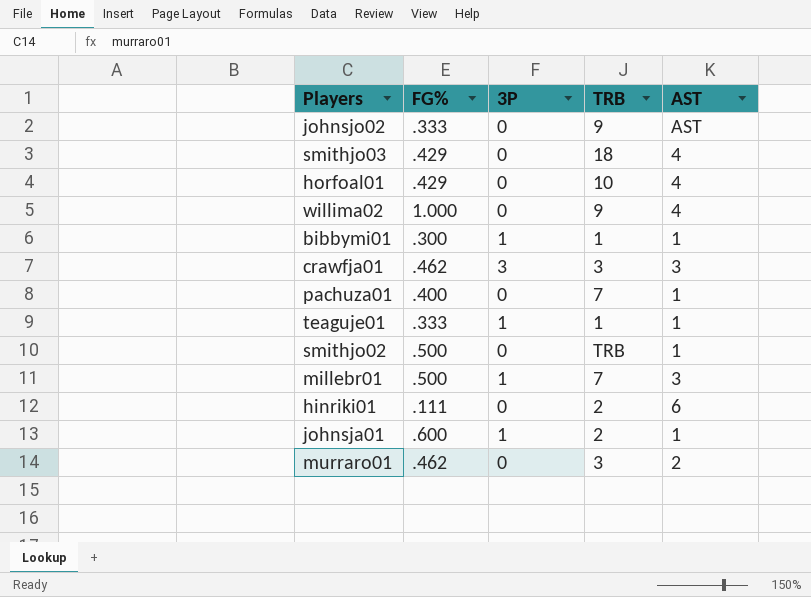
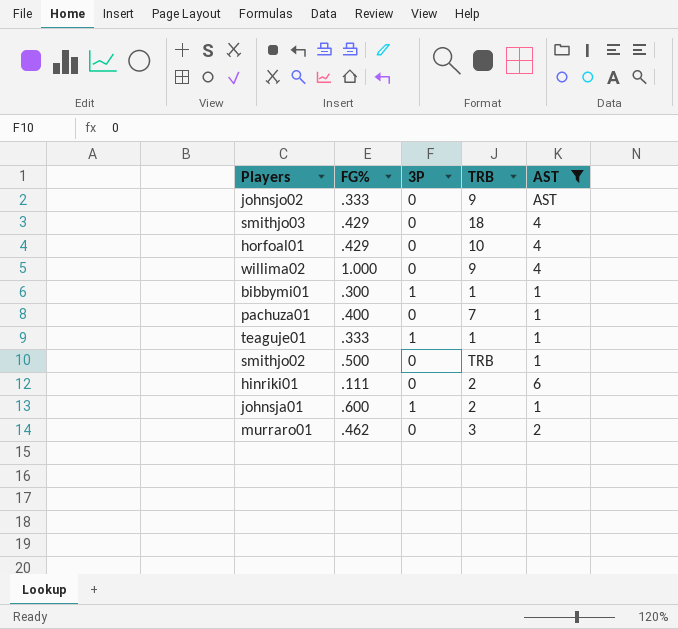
filter: none -> AST != 3

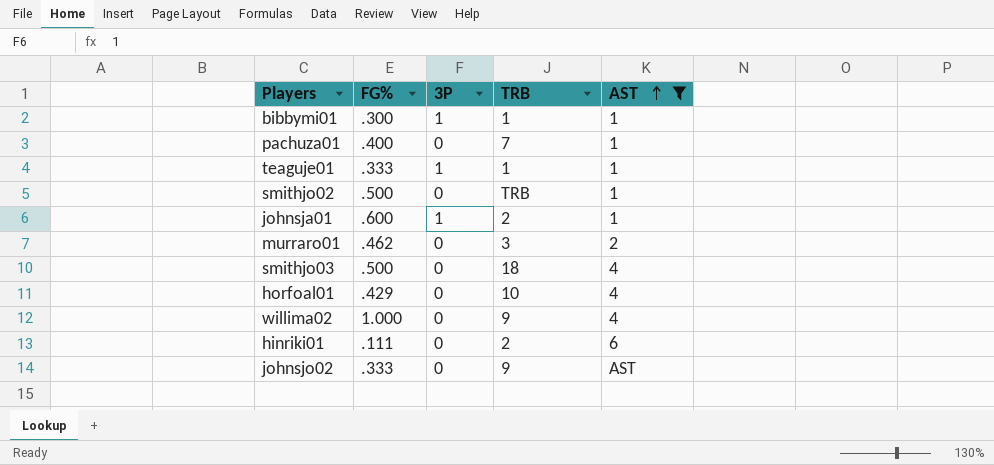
row order: none -> AST ascending
smithjo03 | FG%: .429 -> .500

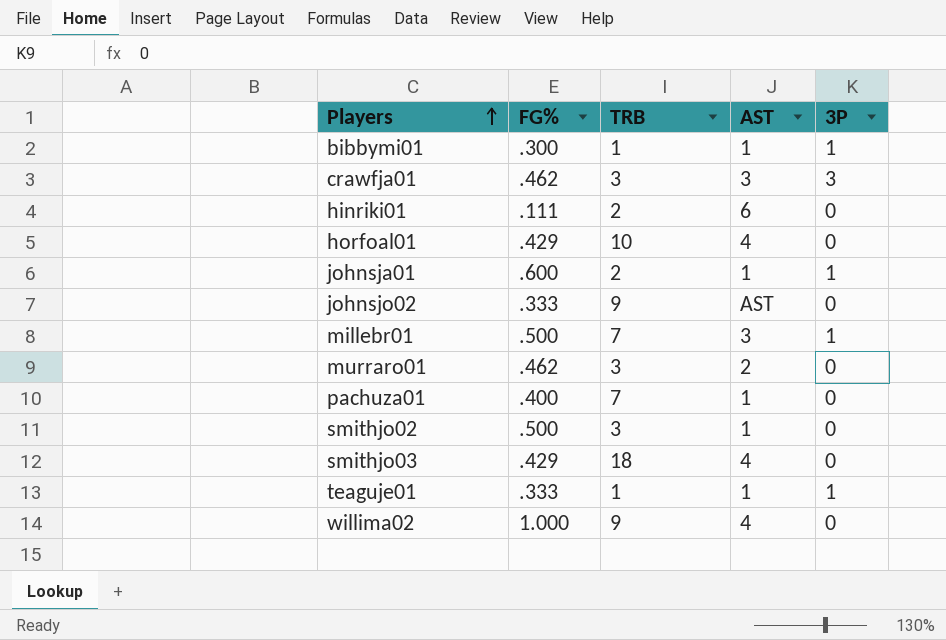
filter: AST != 3 -> none
row order: AST ascending -> Players ascending
column 3P | position: 3 -> 5
smithjo02 | TRB: TRB -> 3
smithjo03 | FG%: .500 -> .429

